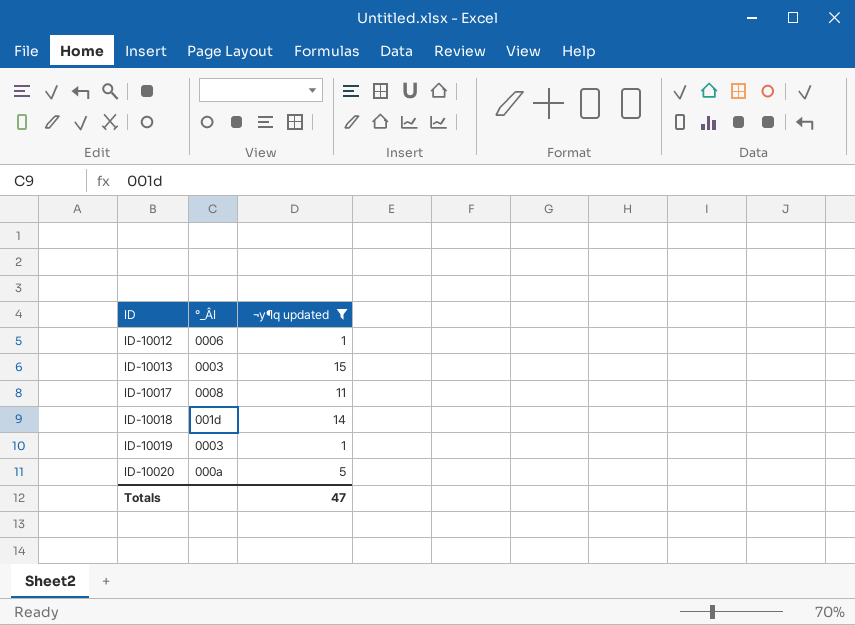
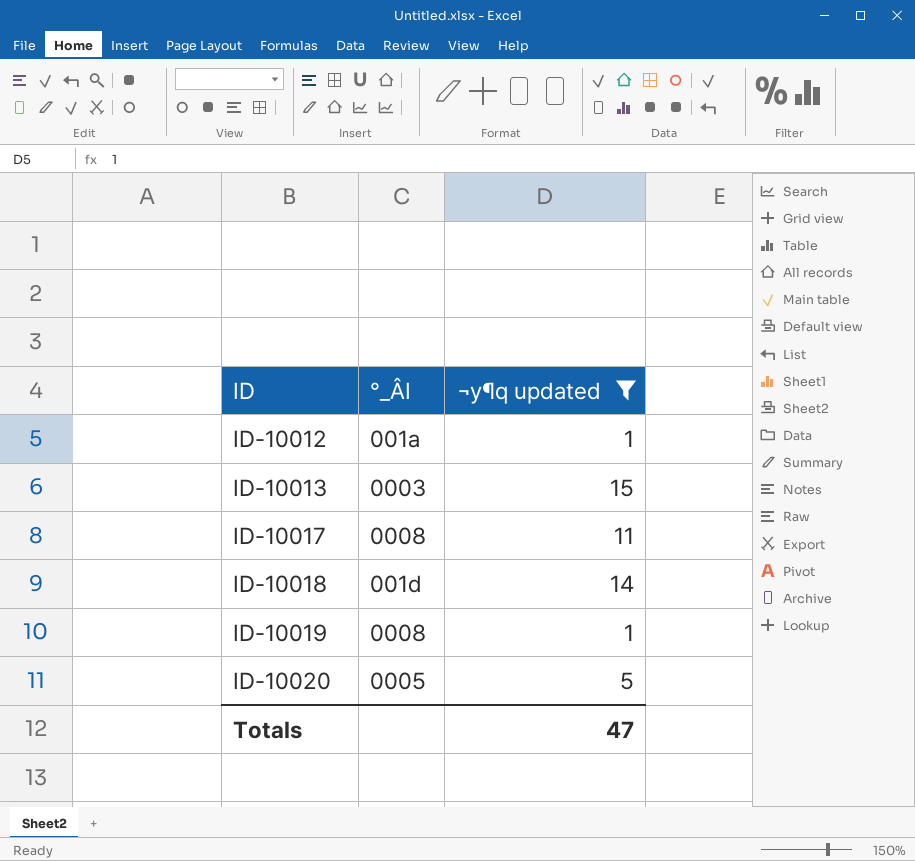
ID-10012 | °_ÂI: 0006 -> 001a
ID-10019 | °_ÂI: 0003 -> 0008
ID-10020 | °_ÂI: 000a -> 0005

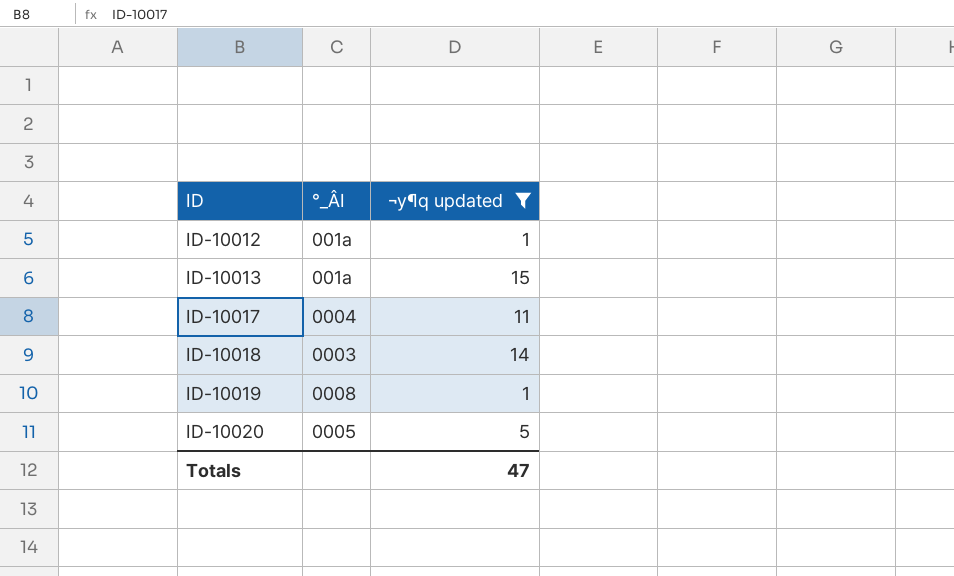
ID-10013 | °_ÂI: 0003 -> 001a
ID-10017 | °_ÂI: 0008 -> 0004
ID-10018 | °_ÂI: 001d -> 0003

